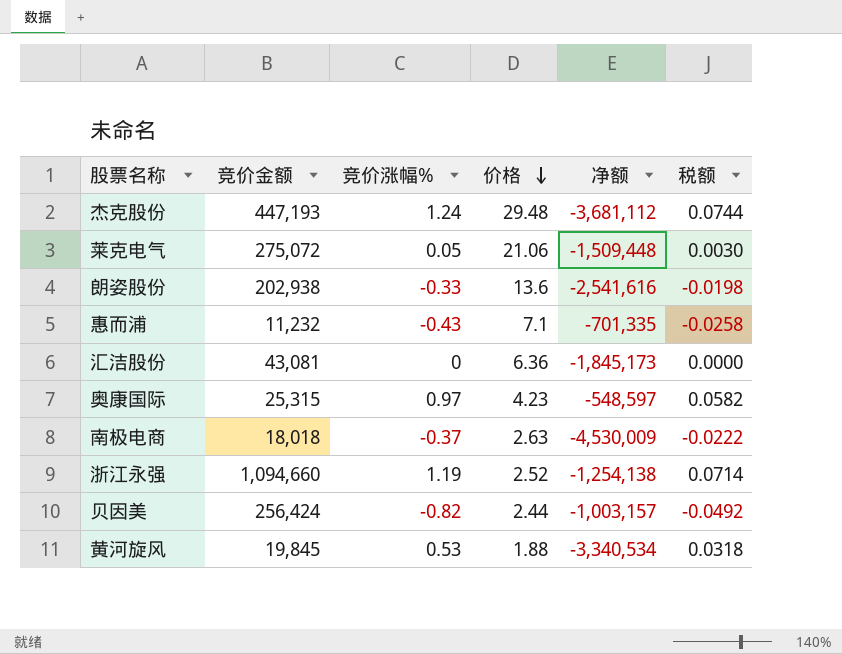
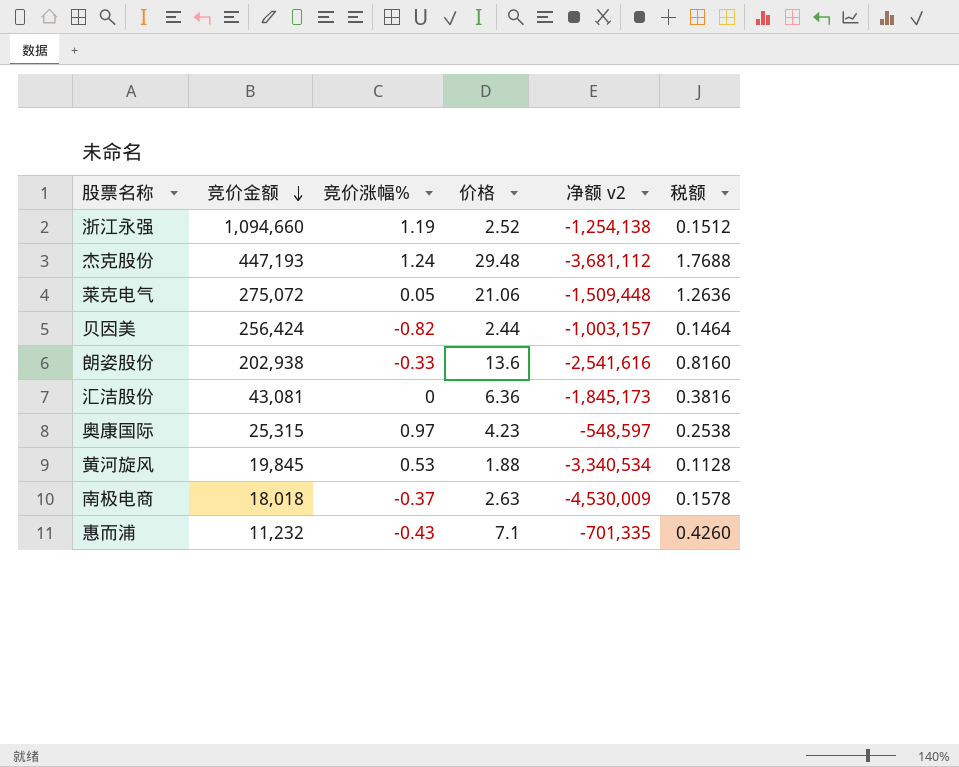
row order: 价格 descending -> 竞价金额 descending
column name: 净额 -> 净额 v2
column 税额 | formula: [竞价涨幅%] * 0.06 -> [价格] * 0.06

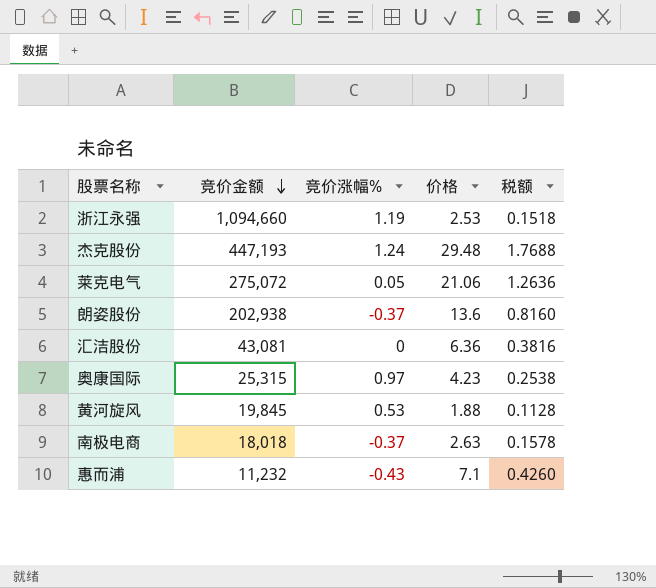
column 净额 v2 | position: 5 -> none
row 贝因美: 256,424 | -0.82 | 2.44 | -1,003,157 | 0.1464 -> none
浙江永强 | 价格: 2.52 -> 2.53
浙江永强 | 税额: 0.1512 -> 0.1518
朗姿股份 | 竞价涨幅%: -0.33 -> -0.37

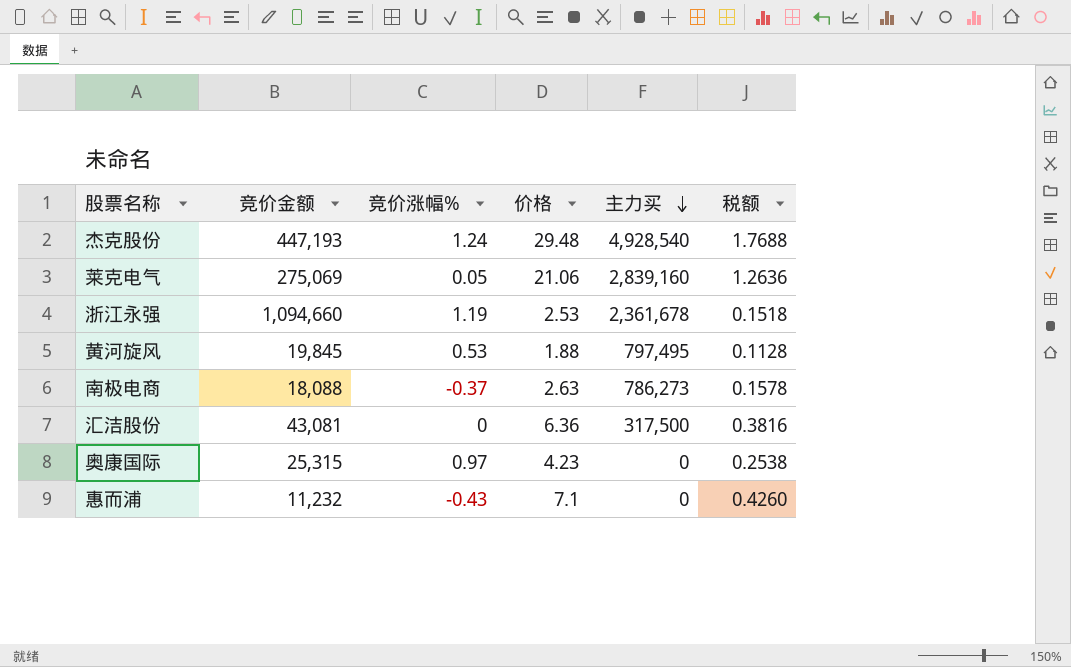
row order: 竞价金额 descending -> 主力买 descending
column 主力买 | position: none -> 5
row 朗姿股份: 202,938 | -0.37 | 13.6 | 0.8160 -> none
莱克电气 | 竞价金额: 275,072 -> 275,069
南极电商 | 竞价金额: 18,018 -> 18,088

